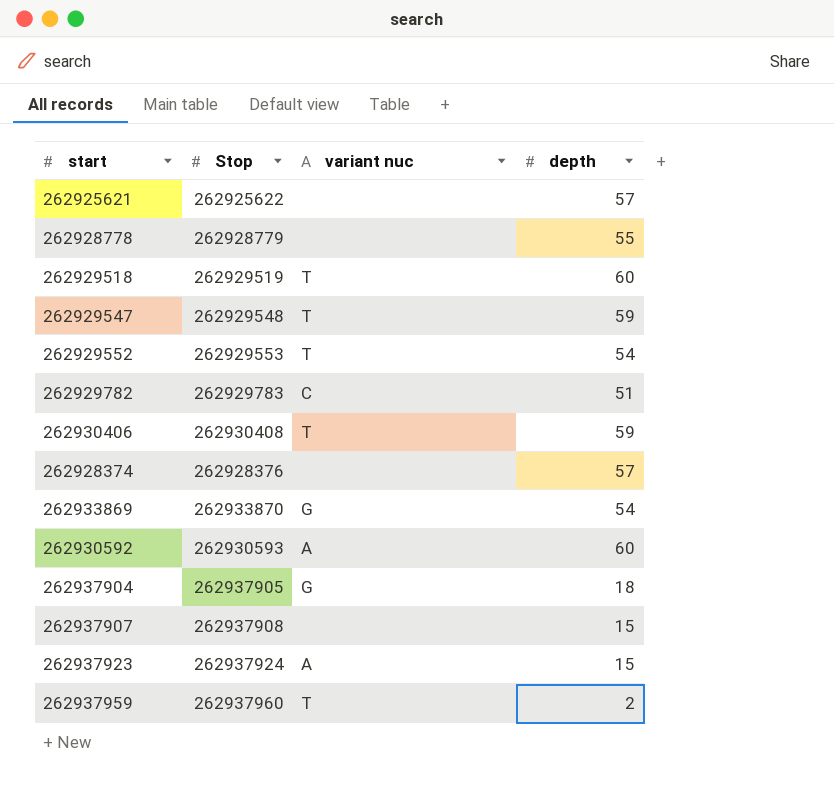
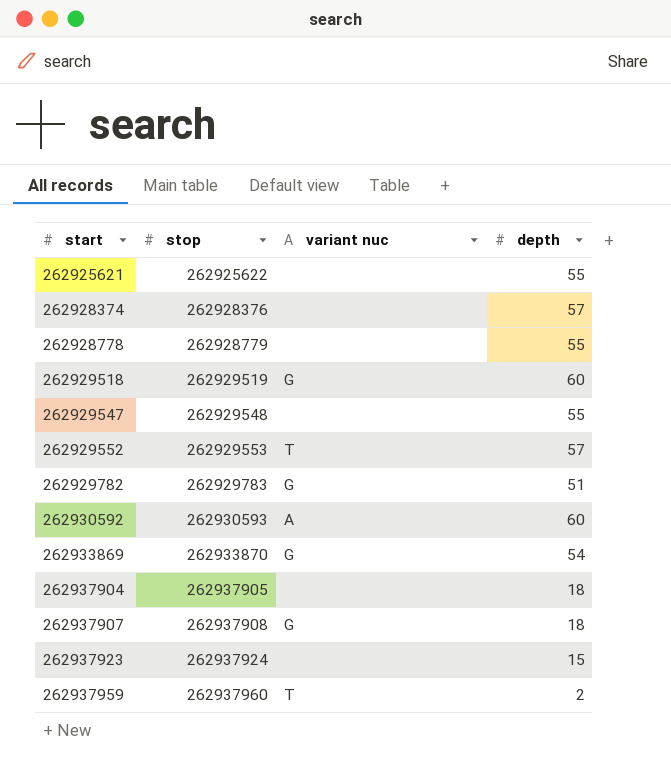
row order: none -> start ascending
column name: Stop -> stop
row 262930406: 262930408 | T | 59 -> none
262925621 | depth: 57 -> 55
262929518 | variant nuc: T -> G
262929547 | variant nuc: T -> none
262929547 | depth: 59 -> 55
262929552 | depth: 54 -> 57
262929782 | variant nuc: C -> G
262937904 | variant nuc: G -> none
262937907 | variant nuc: none -> G
262937907 | depth: 15 -> 18
262937923 | variant nuc: A -> none

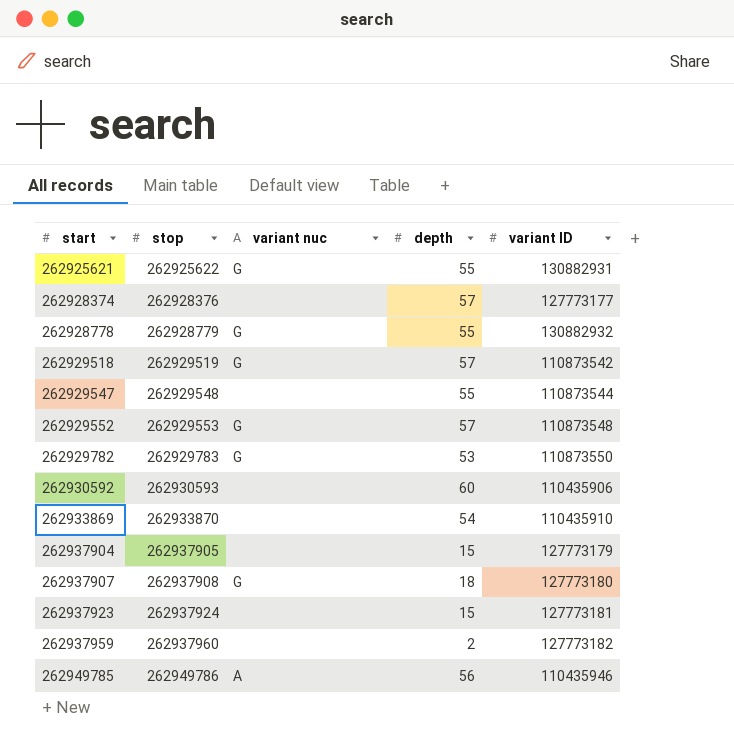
column variant ID | position: none -> 5
262925621 | variant nuc: none -> G
262928778 | variant nuc: none -> G
262929518 | depth: 60 -> 57
262929552 | variant nuc: T -> G
262929782 | depth: 51 -> 53
262930592 | variant nuc: A -> none
262933869 | variant nuc: G -> none
262937904 | depth: 18 -> 15
262937959 | variant nuc: T -> none
row 262949785: none -> 262949786 | A | 56 | 110435946

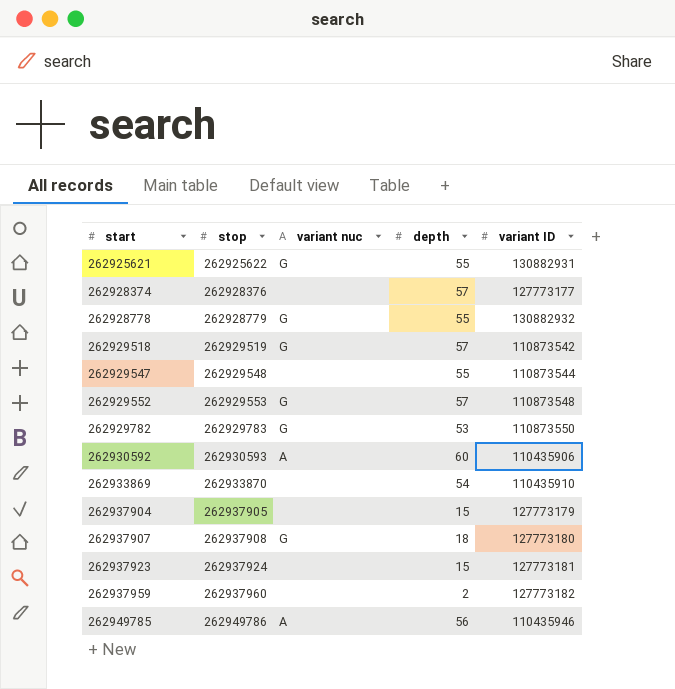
262930592 | variant nuc: none -> A

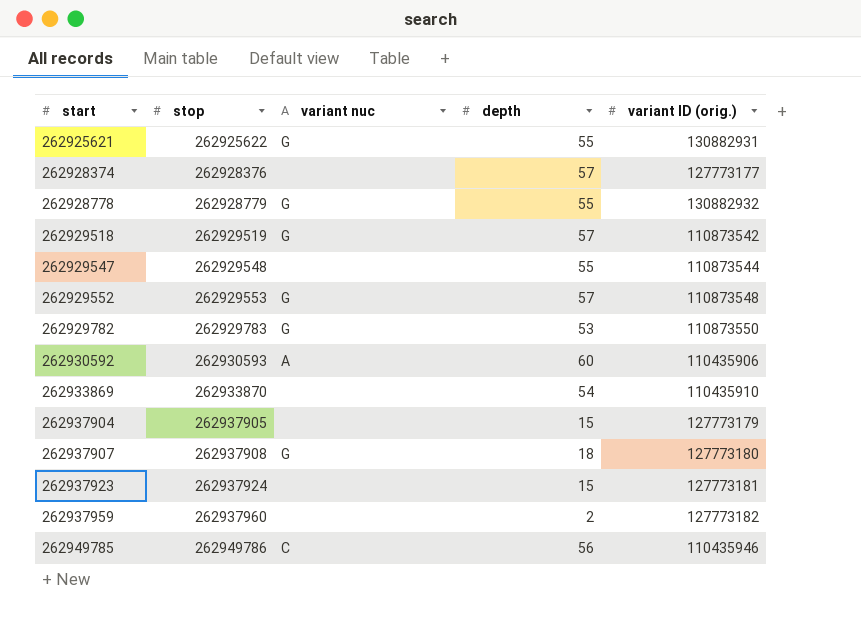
column name: variant ID -> variant ID (orig.)
262949785 | variant nuc: A -> C

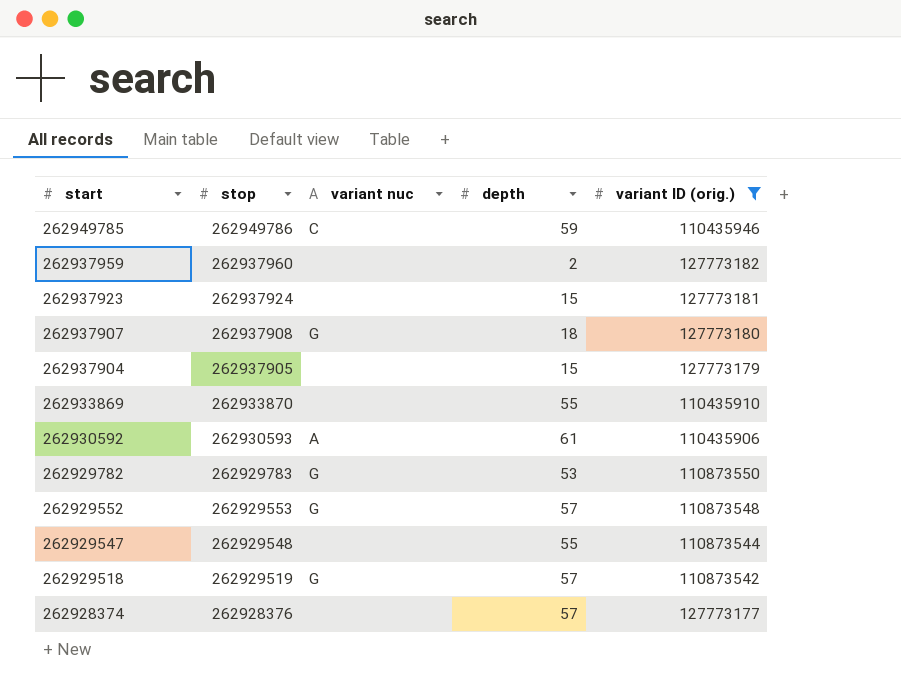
filter: none -> variant ID (orig.) <= 127773182
row order: start ascending -> start descending
262949785 | depth: 56 -> 59
262933869 | depth: 54 -> 55
262930592 | depth: 60 -> 61

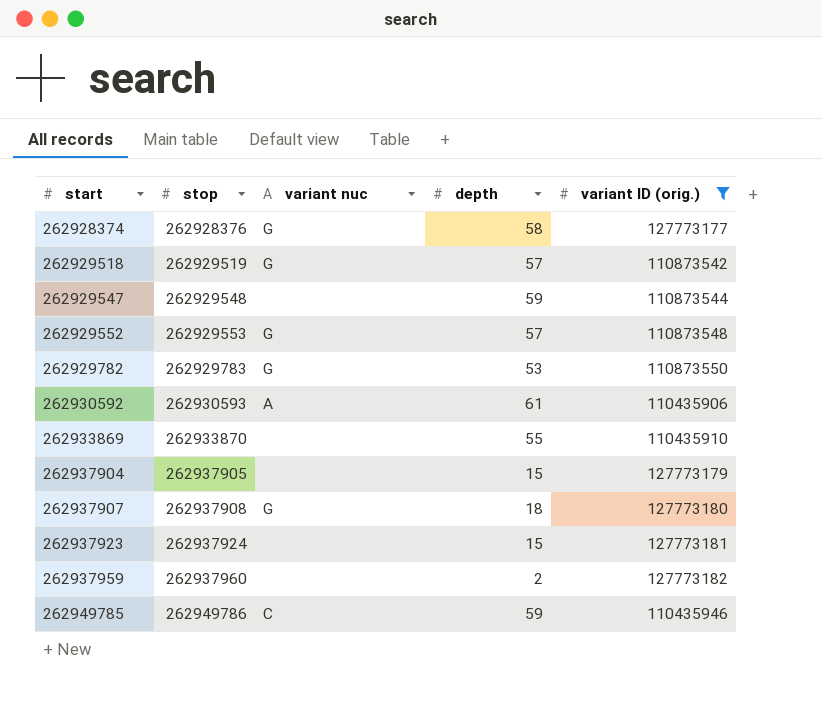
row order: start descending -> start ascending
262928374 | variant nuc: none -> G
262928374 | depth: 57 -> 58
262929547 | depth: 55 -> 59

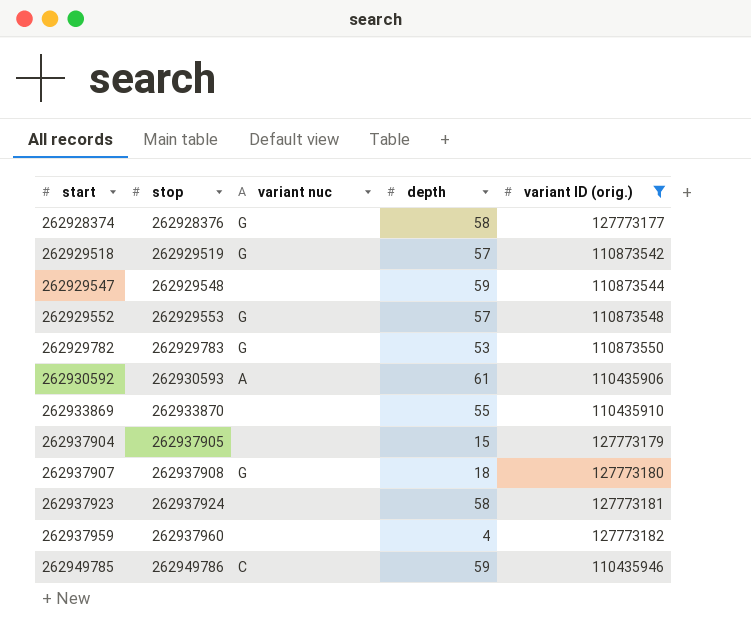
262937923 | depth: 15 -> 58
262937959 | depth: 2 -> 4

